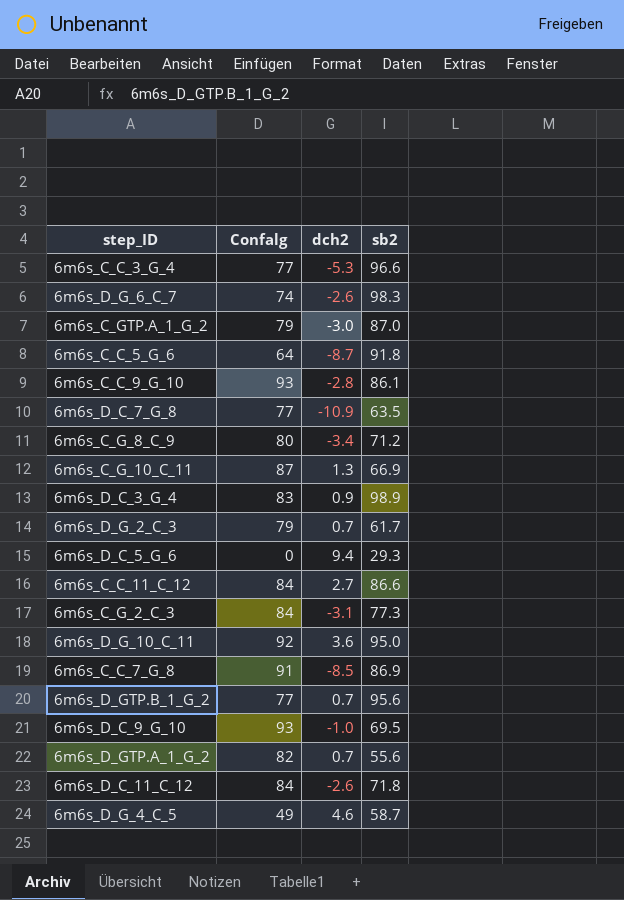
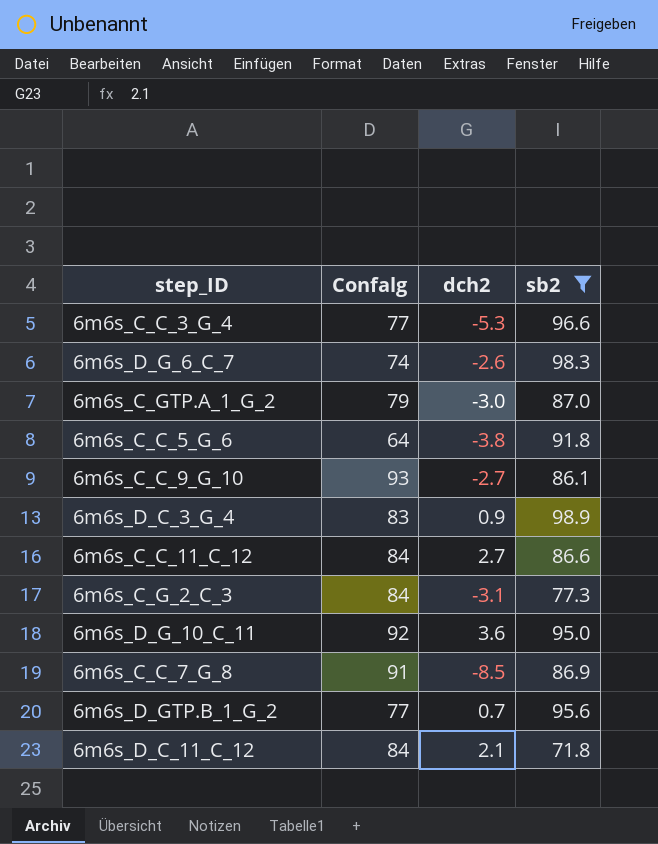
filter: none -> sb2 >= 71.8
6m6s_C_C_5_G_6 | dch2: -8.7 -> -3.8
6m6s_C_C_9_G_10 | dch2: -2.8 -> -2.7
6m6s_D_C_11_C_12 | dch2: -2.6 -> 2.1

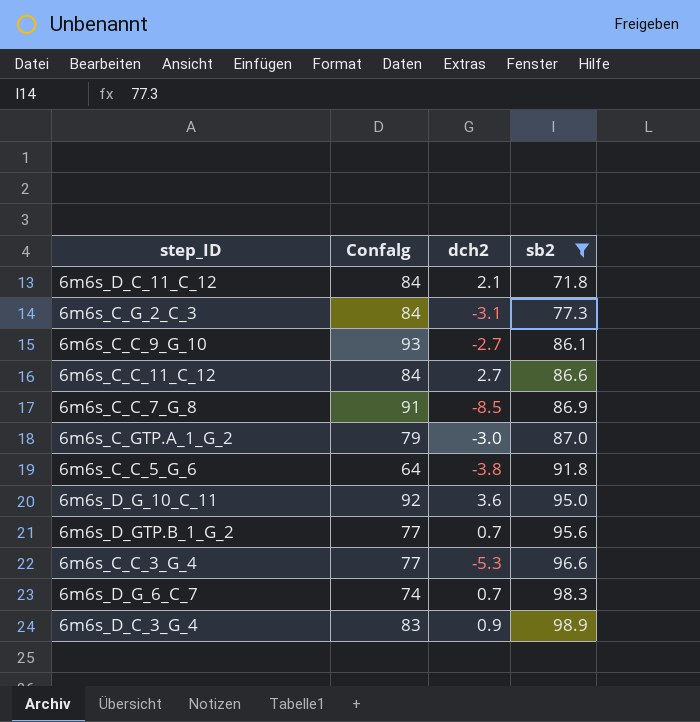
row order: none -> sb2 ascending
6m6s_D_G_6_C_7 | dch2: -2.6 -> 0.7

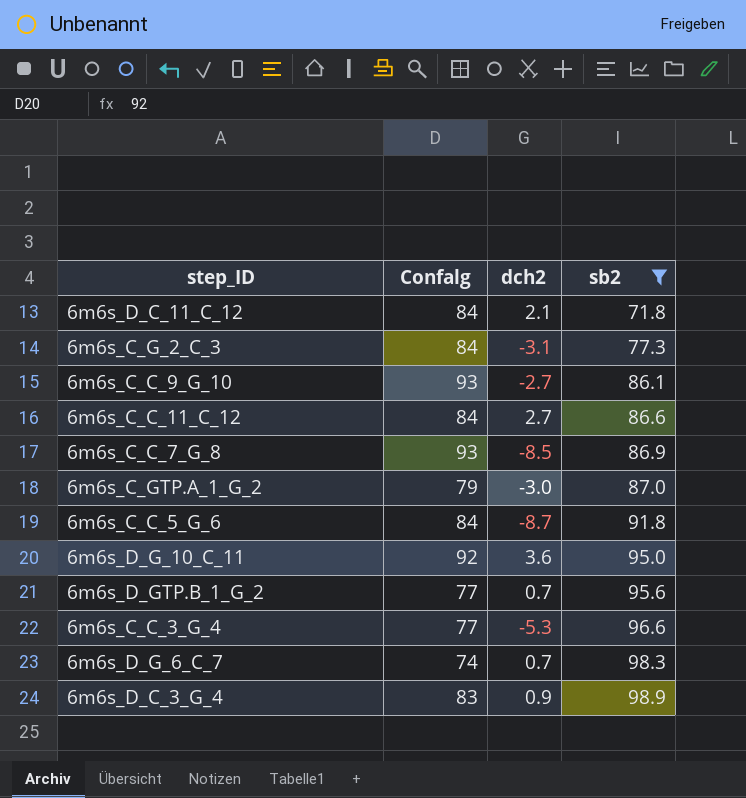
6m6s_C_C_7_G_8 | Confalg: 91 -> 93
6m6s_C_C_5_G_6 | Confalg: 64 -> 84
6m6s_C_C_5_G_6 | dch2: -3.8 -> -8.7

